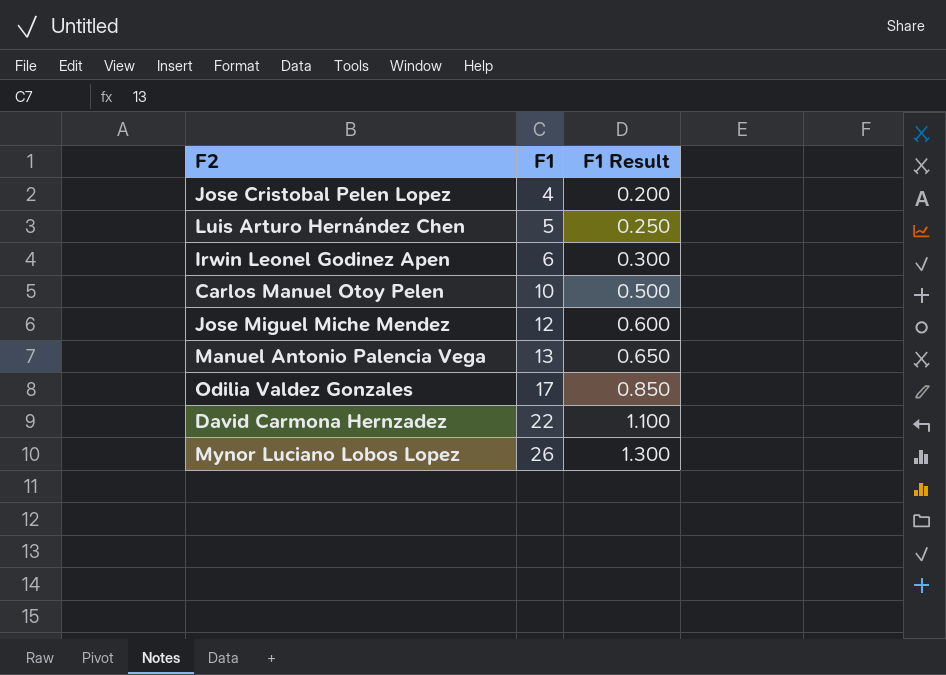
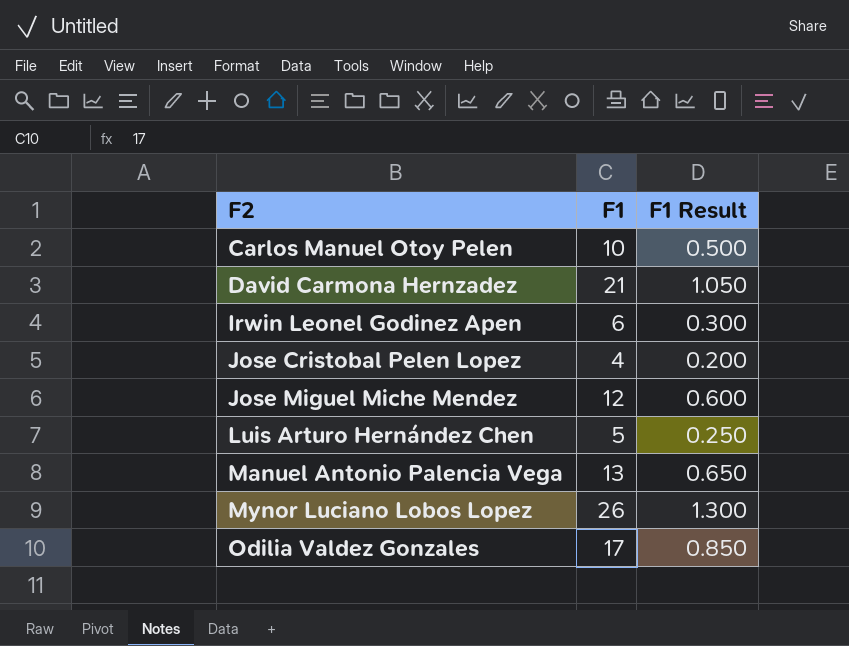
row order: F1 ascending -> F2 ascending
David Carmona Hernzadez | F1: 22 -> 21
David Carmona Hernzadez | F1 Result: 1.100 -> 1.050

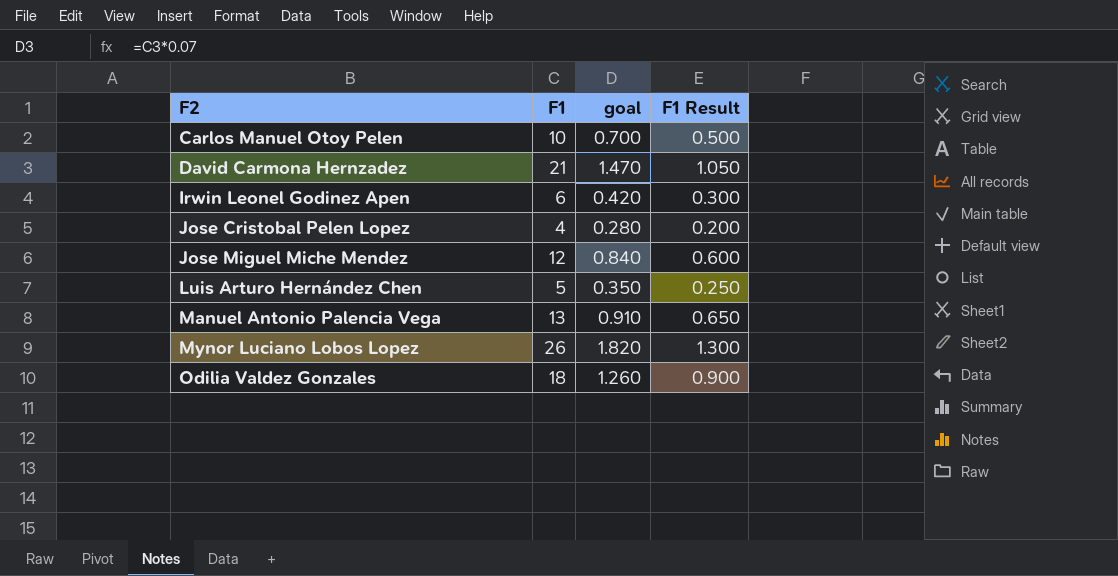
column goal | formula: none -> [F1] * 0.07
Odilia Valdez Gonzales | F1: 17 -> 18
Odilia Valdez Gonzales | F1 Result: 0.850 -> 0.900

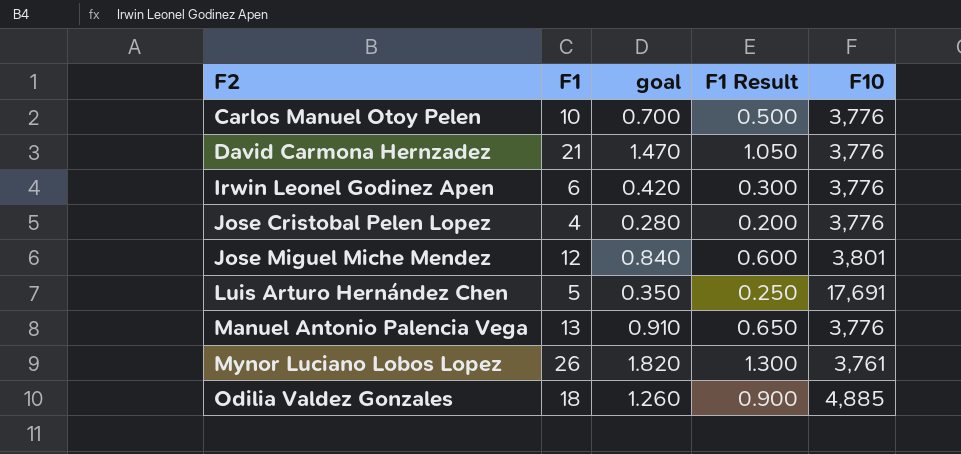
column F10 | position: none -> 5

